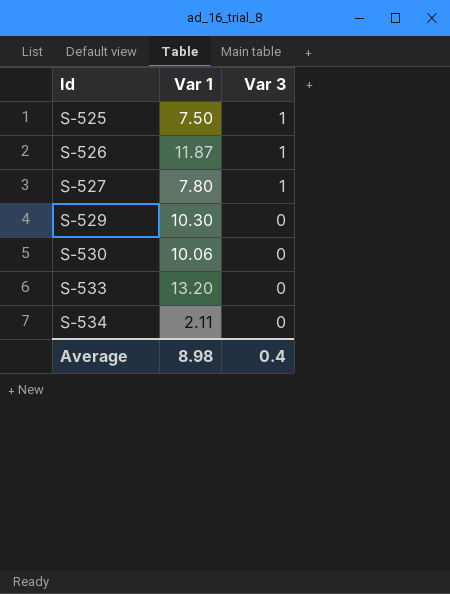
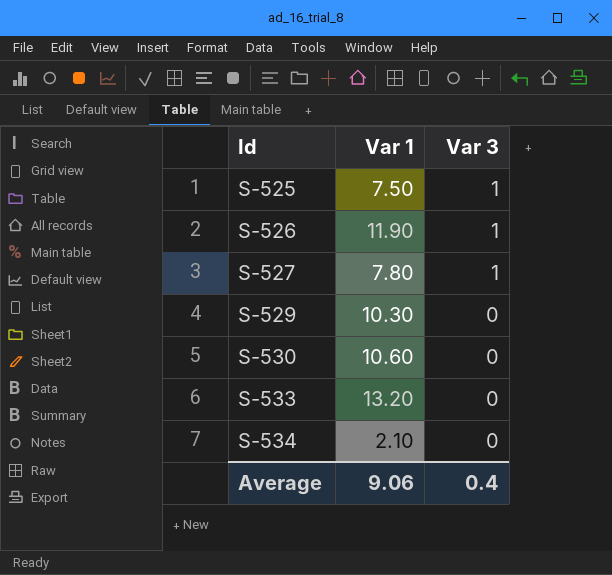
S-526 | Var 1: 11.87 -> 11.90
S-530 | Var 1: 10.06 -> 10.60
S-534 | Var 1: 2.11 -> 2.10
Average | Var 1: 8.98 -> 9.06

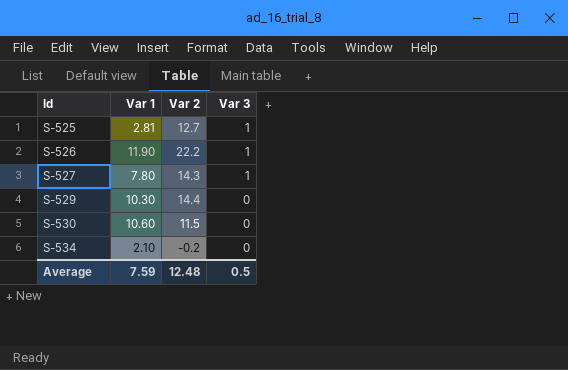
column Var 2 | position: none -> 3
row S-533: 13.20 | 0 -> none
S-525 | Var 1: 7.50 -> 2.81
Average | Var 1: 9.06 -> 7.59
Average | Var 3: 0.4 -> 0.5

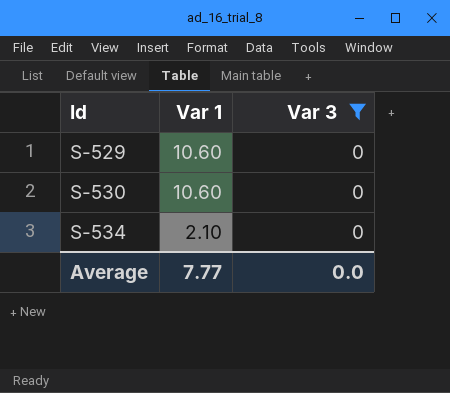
filter: none -> Var 3 = 0
column Var 2 | position: 3 -> none
S-529 | Var 1: 10.30 -> 10.60
Average | Var 1: 7.59 -> 7.77
Average | Var 3: 0.5 -> 0.0

